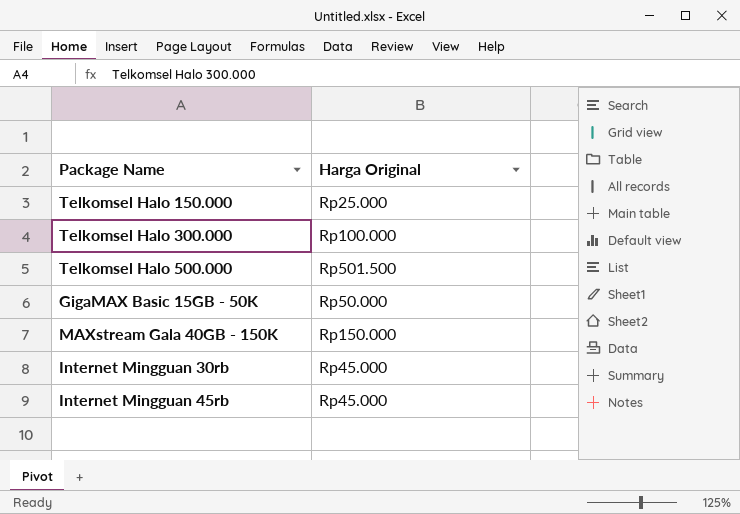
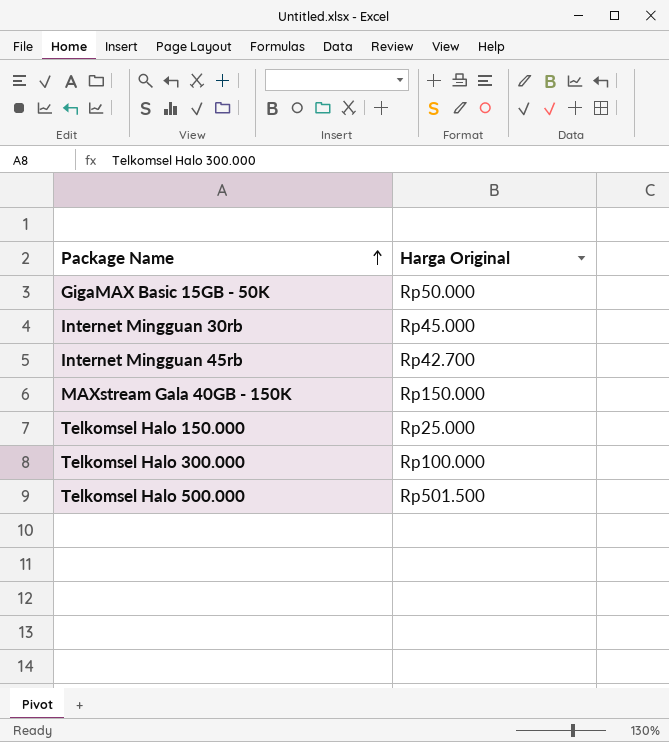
row order: none -> Package Name ascending
Internet Mingguan 45rb | Harga Original: Rp45.000 -> Rp42.700

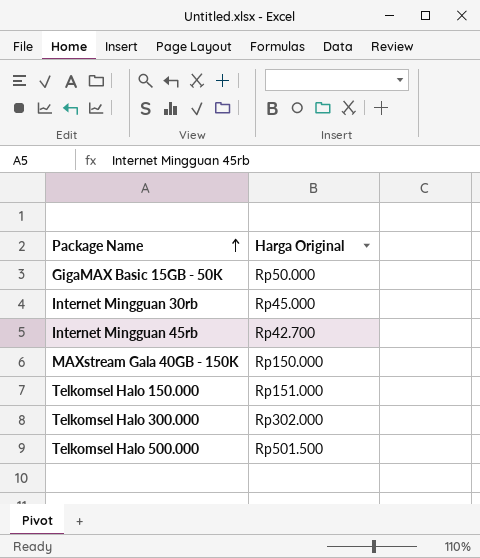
Telkomsel Halo 150.000 | Harga Original: Rp25.000 -> Rp151.000
Telkomsel Halo 300.000 | Harga Original: Rp100.000 -> Rp302.000

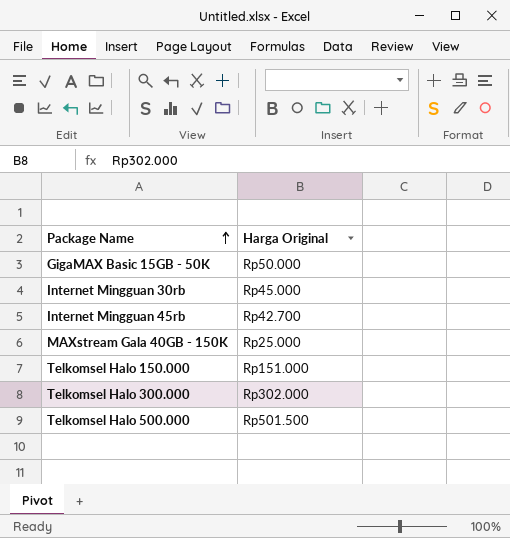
MAXstream Gala 40GB - 150K | Harga Original: Rp150.000 -> Rp25.000

